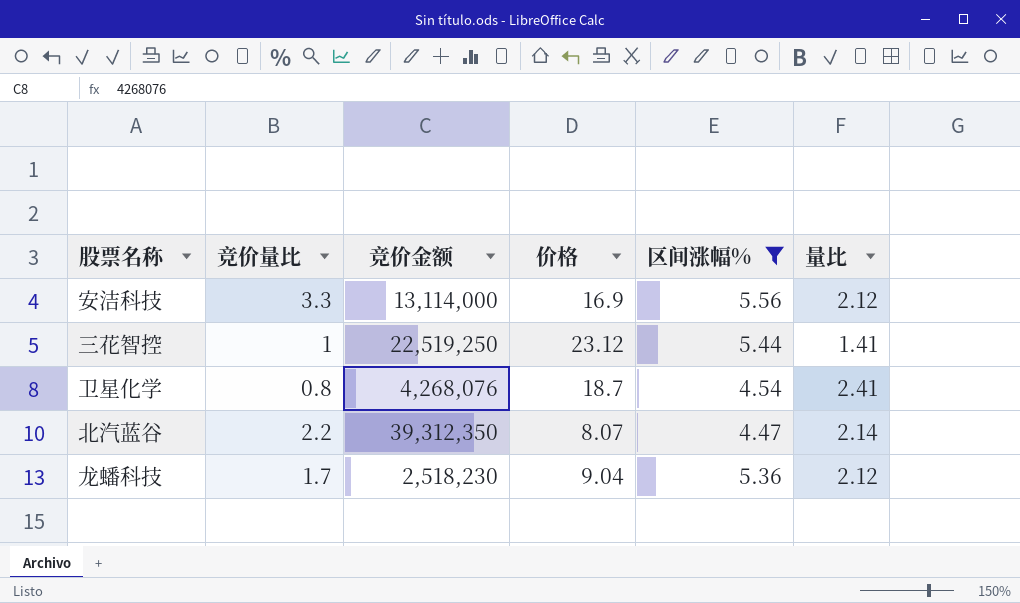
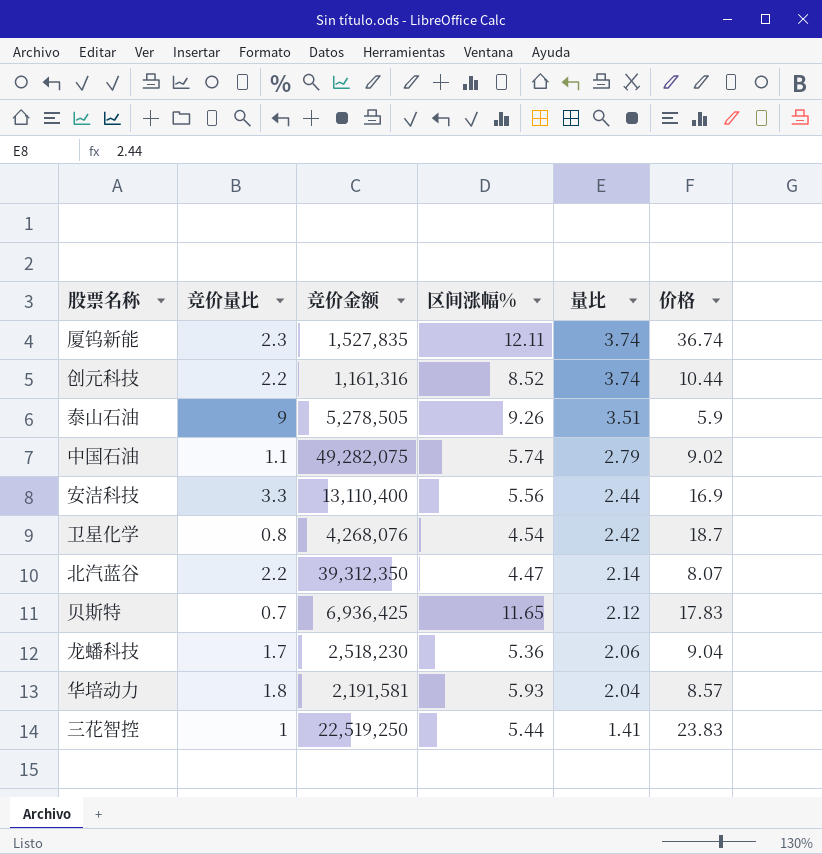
filter: 区间涨幅% <= 5.56 -> none
row order: none -> 量比 descending
column 价格 | position: 4 -> 6
安洁科技 | 竞价金额: 13,114,000 -> 13,110,400
安洁科技 | 量比: 2.12 -> 2.44
卫星化学 | 量比: 2.41 -> 2.42
龙蟠科技 | 量比: 2.12 -> 2.06
三花智控 | 价格: 23.12 -> 23.83

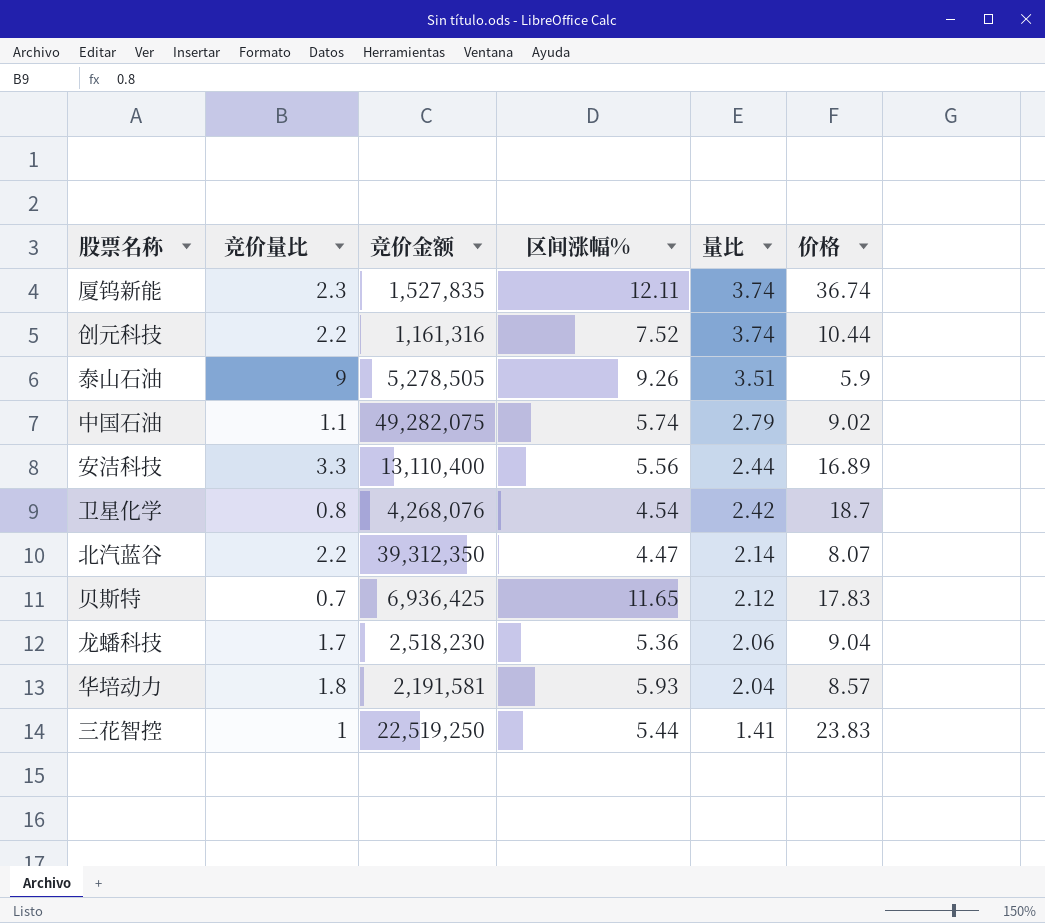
创元科技 | 区间涨幅%: 8.52 -> 7.52
安洁科技 | 价格: 16.9 -> 16.89

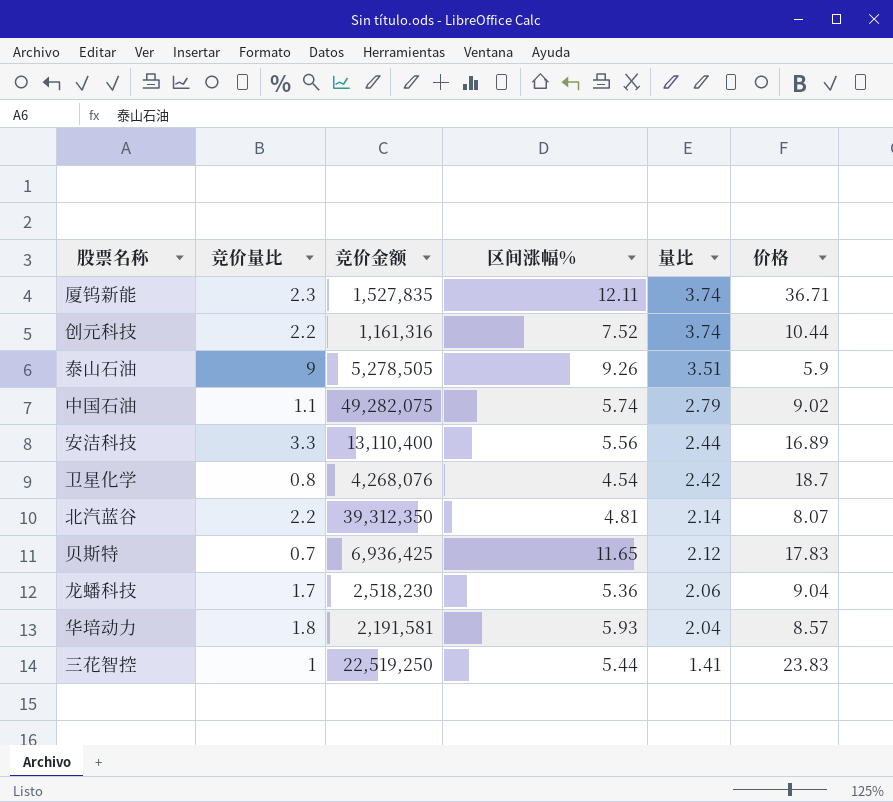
厦钨新能 | 价格: 36.74 -> 36.71
北汽蓝谷 | 区间涨幅%: 4.47 -> 4.81

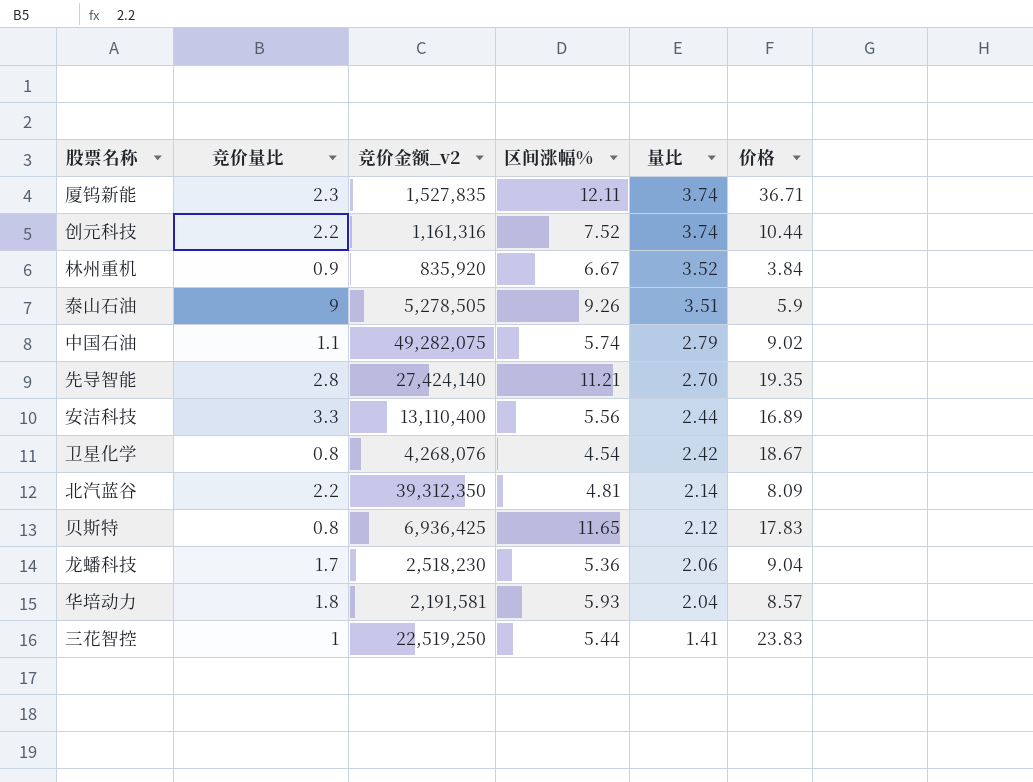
column name: 竞价金额 -> 竞价金额_v2
row 林州重机: none -> 0.9 | 835,920 | 6.67 | 3.52 | 3.84
row 先导智能: none -> 2.8 | 27,424,140 | 11.21 | 2.70 | 19.35
卫星化学 | 价格: 18.7 -> 18.67
北汽蓝谷 | 价格: 8.07 -> 8.09
贝斯特 | 竞价量比: 0.7 -> 0.8

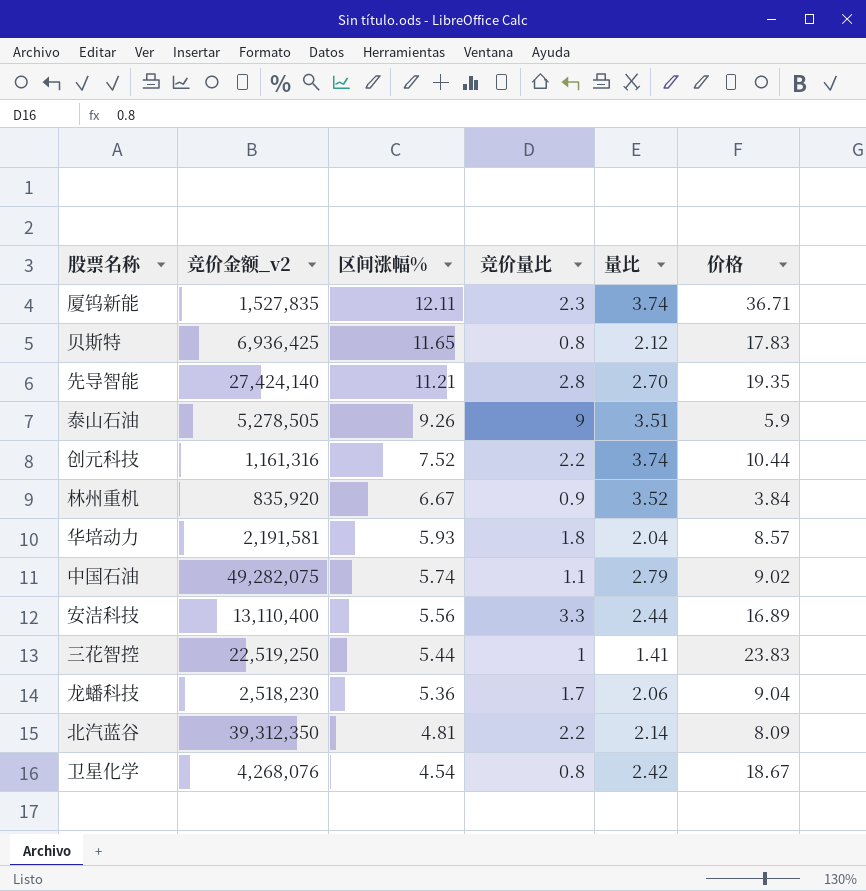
row order: 量比 descending -> 区间涨幅% descending
column 竞价量比 | position: 2 -> 4

